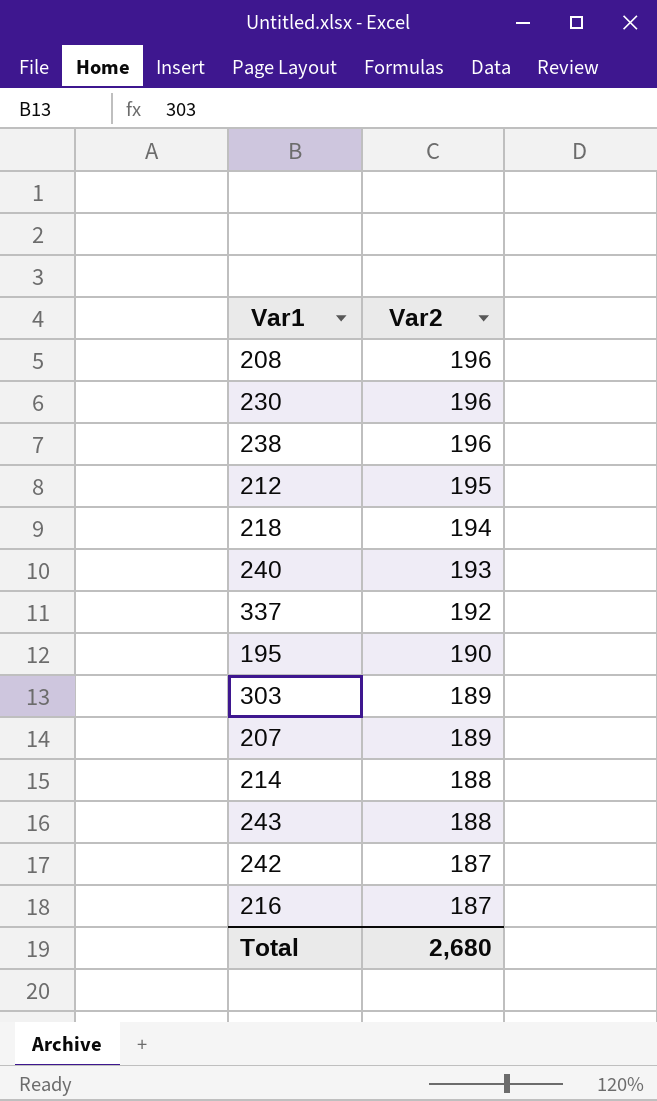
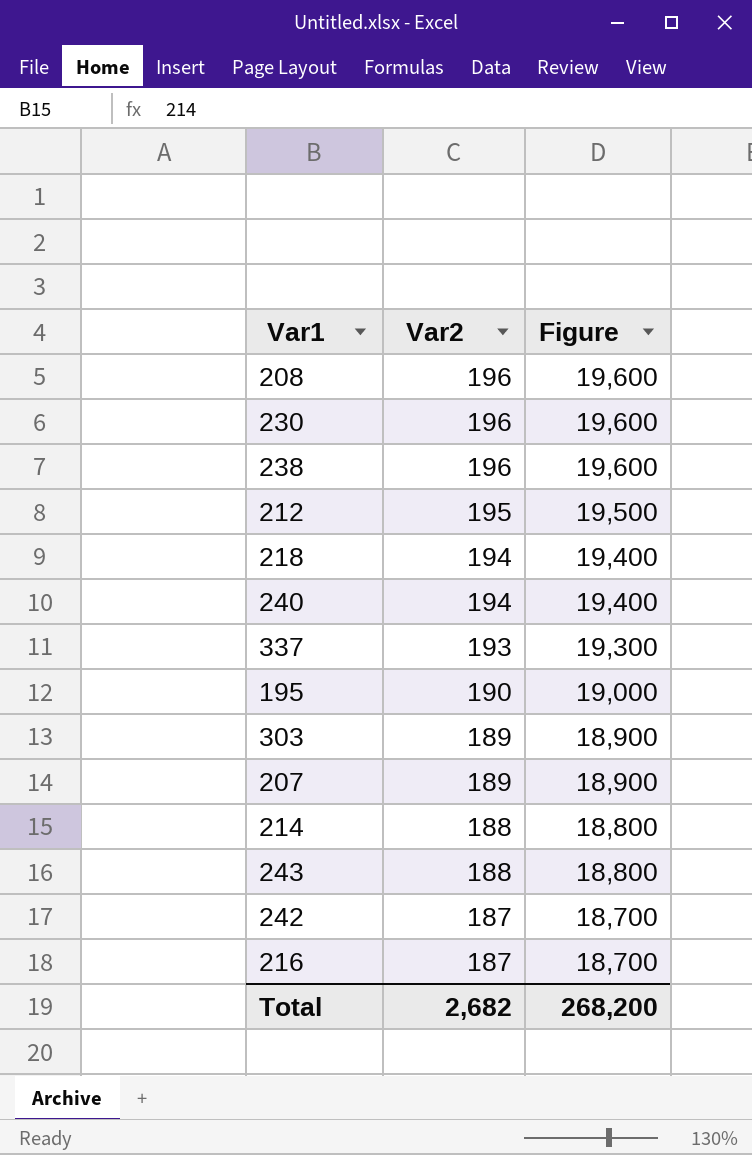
column Figure | formula: none -> [Var2] * 100
240 | Var2: 193 -> 194
337 | Var2: 192 -> 193
Total | Var2: 2,680 -> 2,682

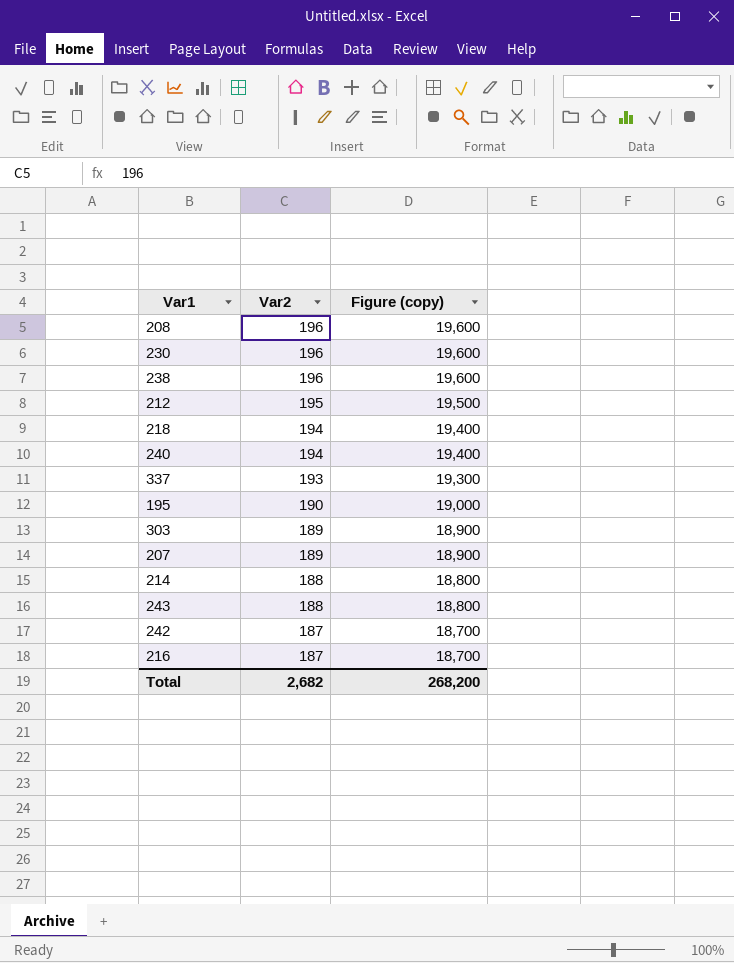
column name: Figure -> Figure (copy)

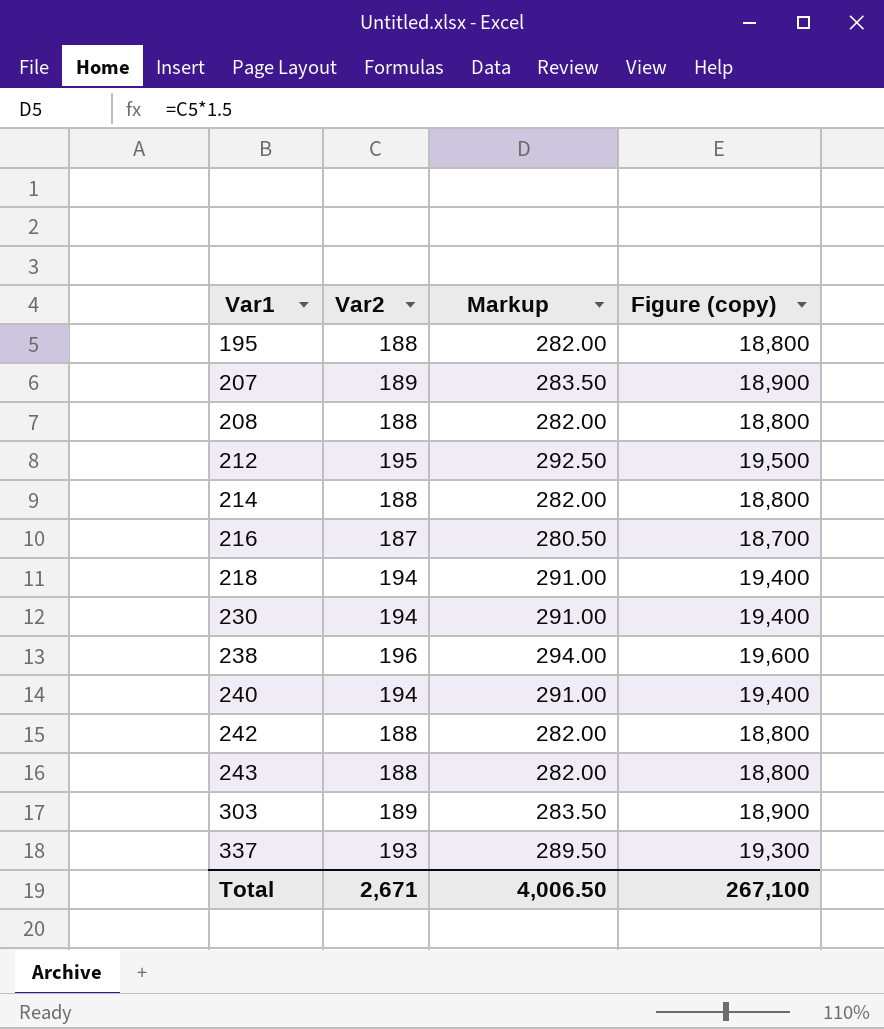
row order: Var2 descending -> Var1 ascending
column Markup | formula: none -> [Var2] * 1.5
195 | Var2: 190 -> 188
195 | Figure (copy): 19,000 -> 18,800
208 | Var2: 196 -> 188
208 | Figure (copy): 19,600 -> 18,800
230 | Var2: 196 -> 194
230 | Figure (copy): 19,600 -> 19,400
242 | Var2: 187 -> 188
242 | Figure (copy): 18,700 -> 18,800
Total | Var2: 2,682 -> 2,671
Total | Figure (copy): 268,200 -> 267,100

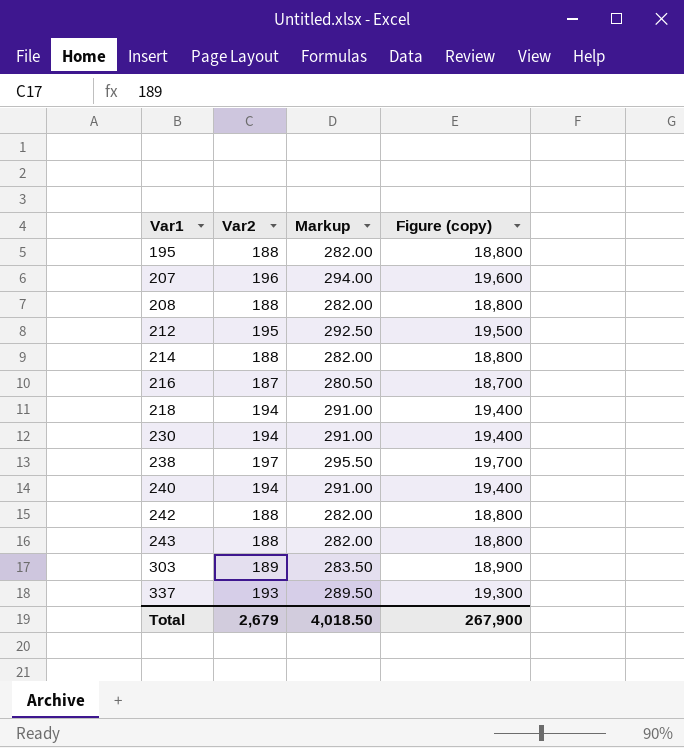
207 | Var2: 189 -> 196
207 | Markup: 283.50 -> 294.00
207 | Figure (copy): 18,900 -> 19,600
238 | Var2: 196 -> 197
238 | Markup: 294.00 -> 295.50
238 | Figure (copy): 19,600 -> 19,700
Total | Var2: 2,671 -> 2,679
Total | Markup: 4,006.50 -> 4,018.50
Total | Figure (copy): 267,100 -> 267,900

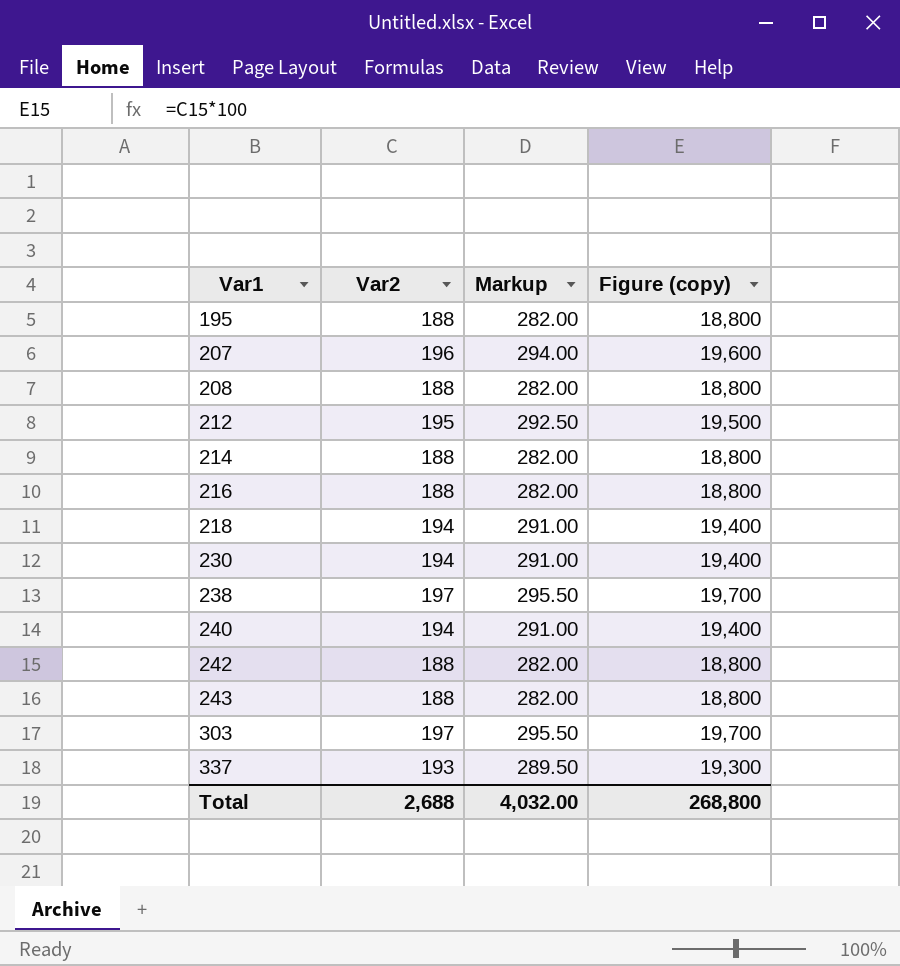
216 | Var2: 187 -> 188
216 | Markup: 280.50 -> 282.00
216 | Figure (copy): 18,700 -> 18,800
303 | Var2: 189 -> 197
303 | Markup: 283.50 -> 295.50
303 | Figure (copy): 18,900 -> 19,700
Total | Var2: 2,679 -> 2,688
Total | Markup: 4,018.50 -> 4,032.00
Total | Figure (copy): 267,900 -> 268,800

